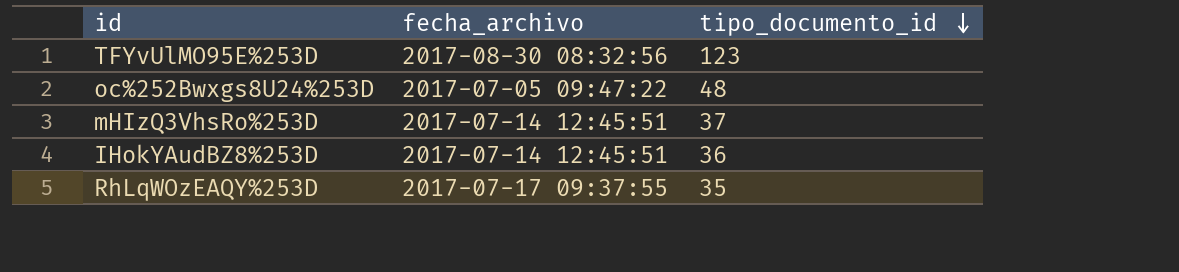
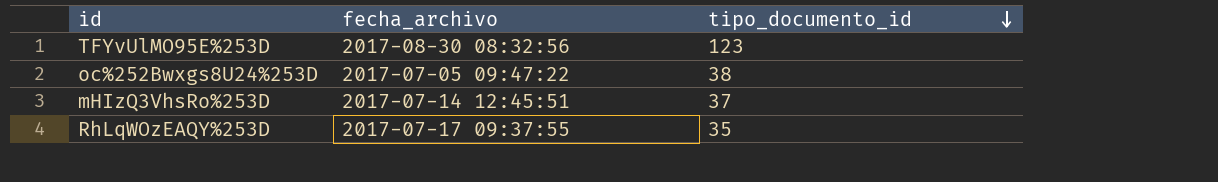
row IHokYAudBZ8%253D: 2017-07-14 12:45:51 | 36 -> none
oc%252Bwxgs8U24%253D | tipo_documento_id: 48 -> 38

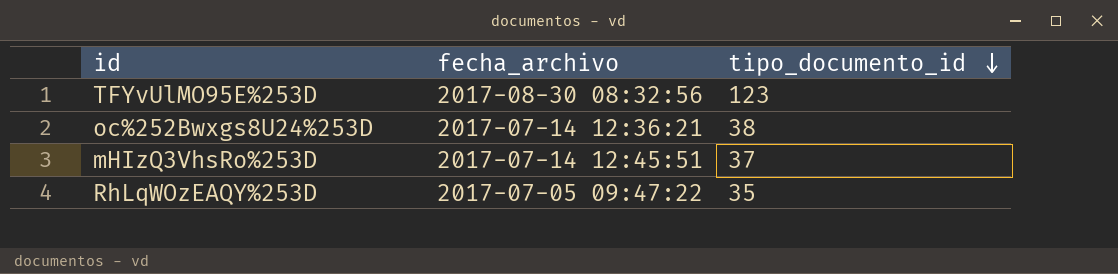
oc%252Bwxgs8U24%253D | fecha_archivo: 2017-07-05 09:47:22 -> 2017-07-14 12:36:21
RhLqWOzEAQY%253D | fecha_archivo: 2017-07-17 09:37:55 -> 2017-07-05 09:47:22

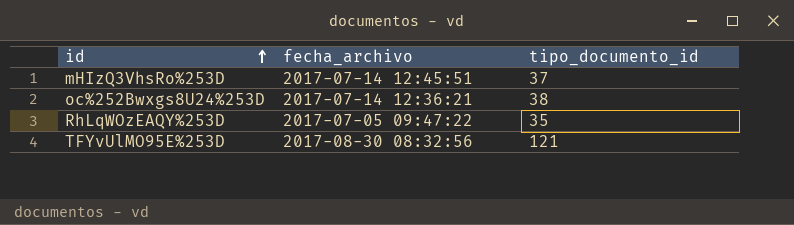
row order: tipo_documento_id descending -> id ascending
TFYvUlMO95E%253D | tipo_documento_id: 123 -> 121

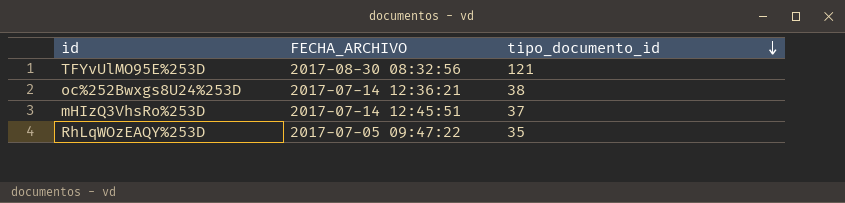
row order: id ascending -> tipo_documento_id descending
column name: fecha_archivo -> FECHA_ARCHIVO

